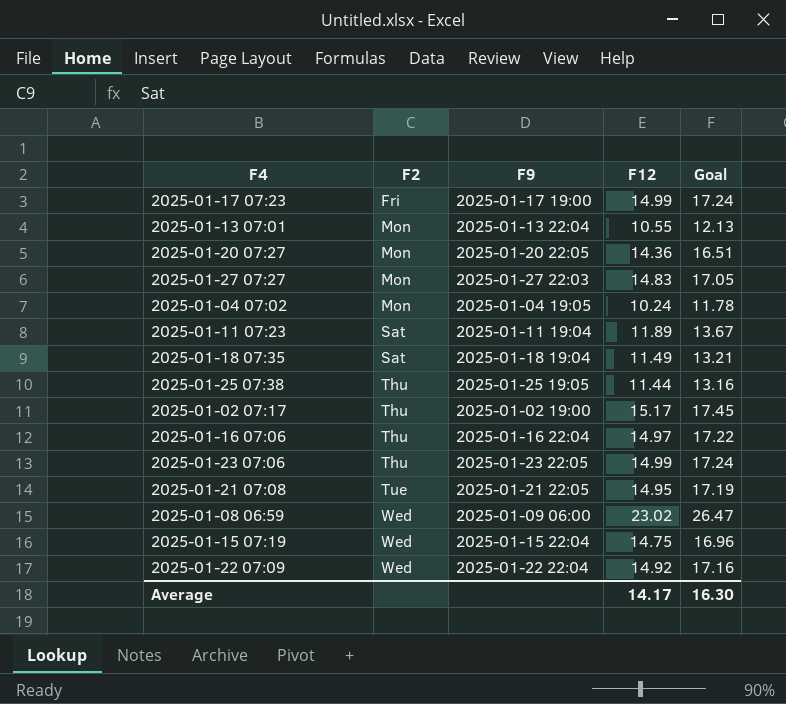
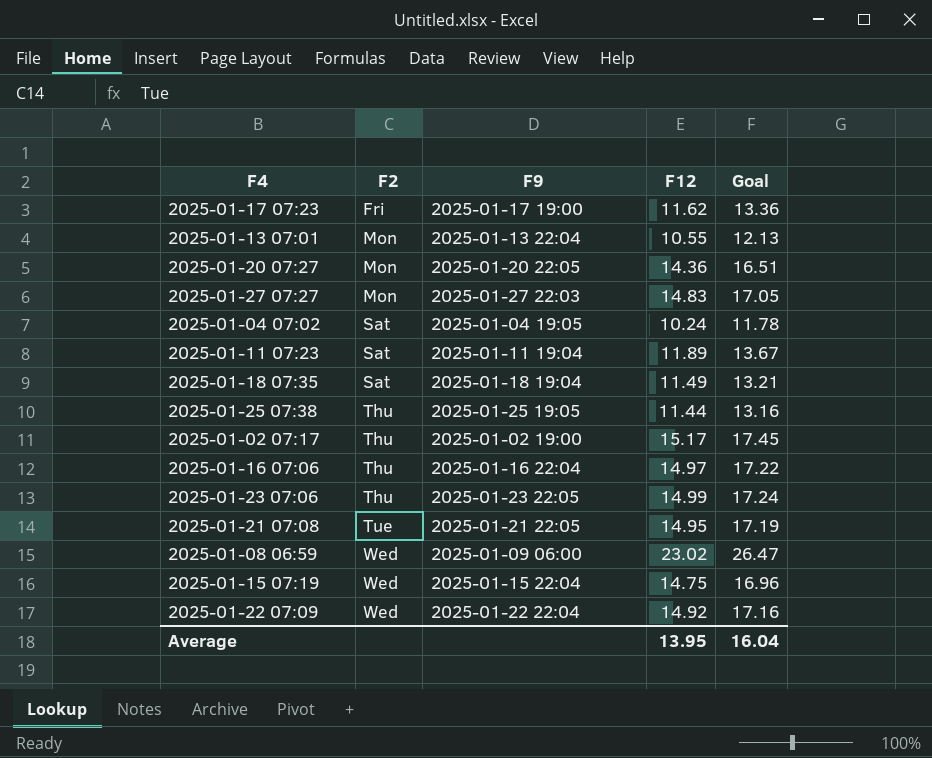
2025-01-17 07:23 | F12: 14.99 -> 11.62
2025-01-17 07:23 | Goal: 17.24 -> 13.36
2025-01-04 07:02 | F2: Mon -> Sat
Average | F12: 14.17 -> 13.95
Average | Goal: 16.30 -> 16.04

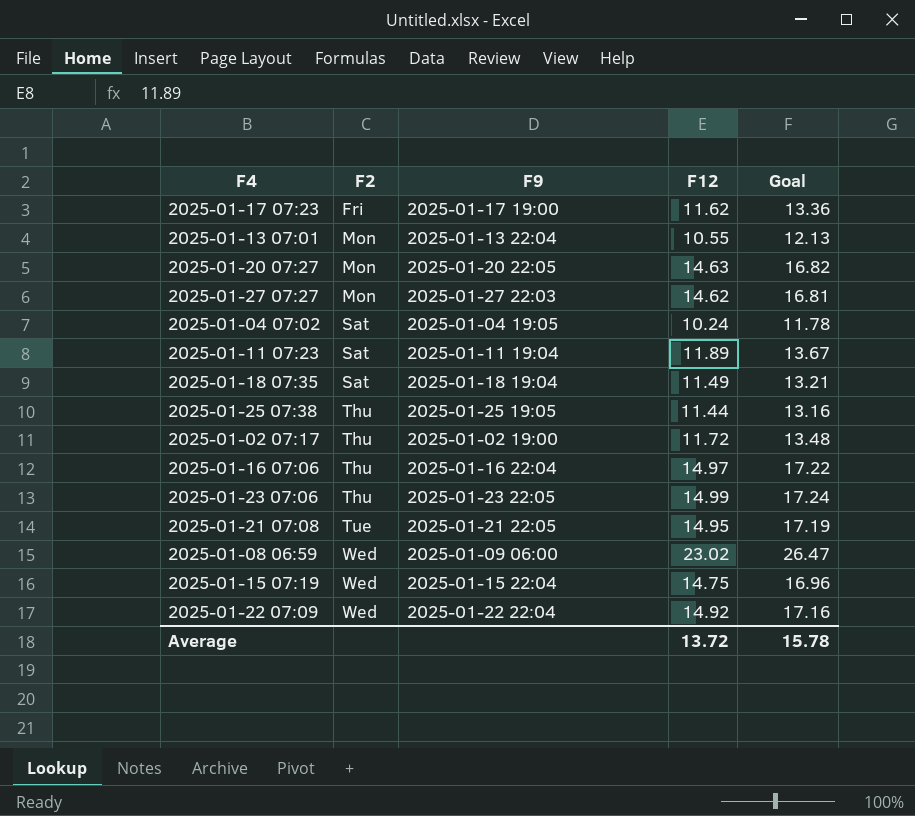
2025-01-20 07:27 | F12: 14.36 -> 14.63
2025-01-20 07:27 | Goal: 16.51 -> 16.82
2025-01-27 07:27 | F12: 14.83 -> 14.62
2025-01-27 07:27 | Goal: 17.05 -> 16.81
2025-01-02 07:17 | F12: 15.17 -> 11.72
2025-01-02 07:17 | Goal: 17.45 -> 13.48
Average | F12: 13.95 -> 13.72
Average | Goal: 16.04 -> 15.78

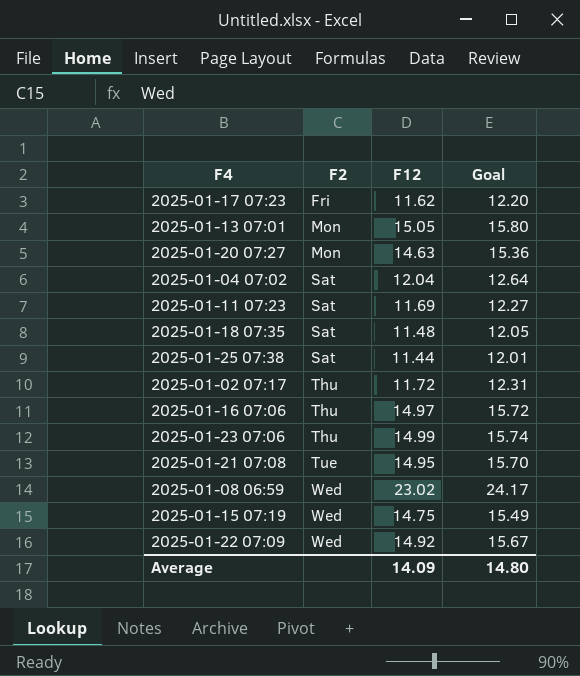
column F9 | position: 3 -> none
column Goal | formula: [F12] * 1.15 -> [F12] * 1.05
row 2025-01-27 07:27: Mon | 2025-01-27 22:03 | 14.62 | 16.81 -> none
2025-01-13 07:01 | F12: 10.55 -> 15.05
2025-01-04 07:02 | F12: 10.24 -> 12.04
2025-01-11 07:23 | F12: 11.89 -> 11.69
2025-01-18 07:35 | F12: 11.49 -> 11.48
2025-01-25 07:38 | F2: Thu -> Sat
Average | F12: 13.72 -> 14.09
Average | Goal: 15.78 -> 14.80

